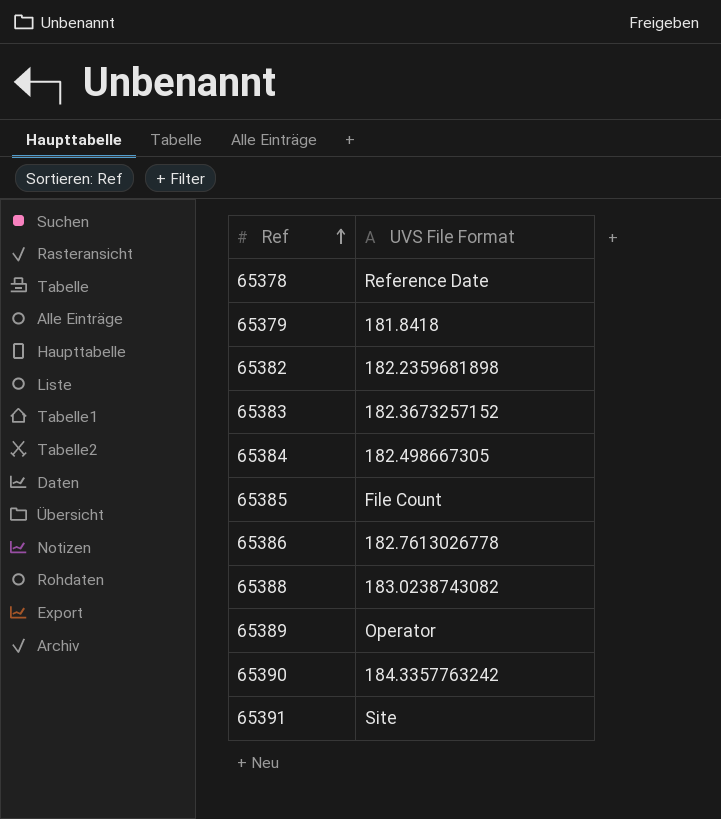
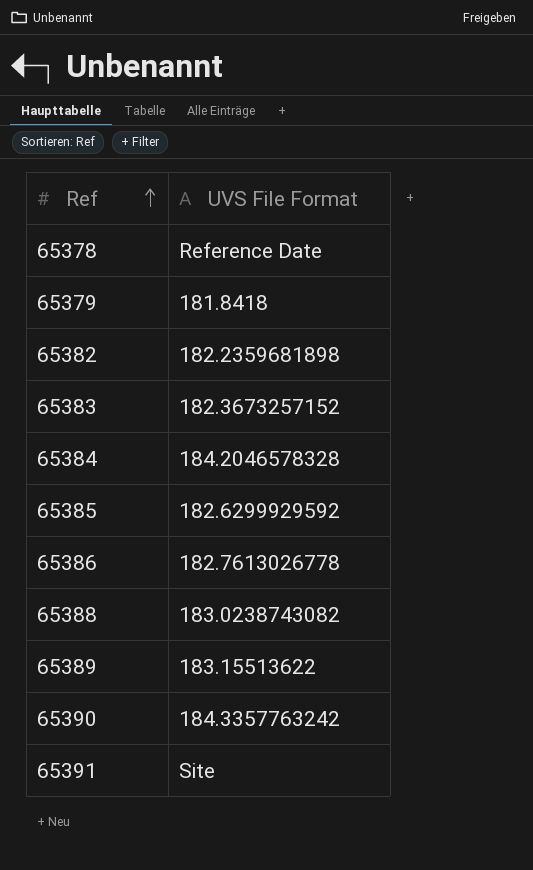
65384 | UVS File Format: 182.498667305 -> 184.2046578328
65385 | UVS File Format: File Count -> 182.6299929592
65389 | UVS File Format: Operator -> 183.15513622

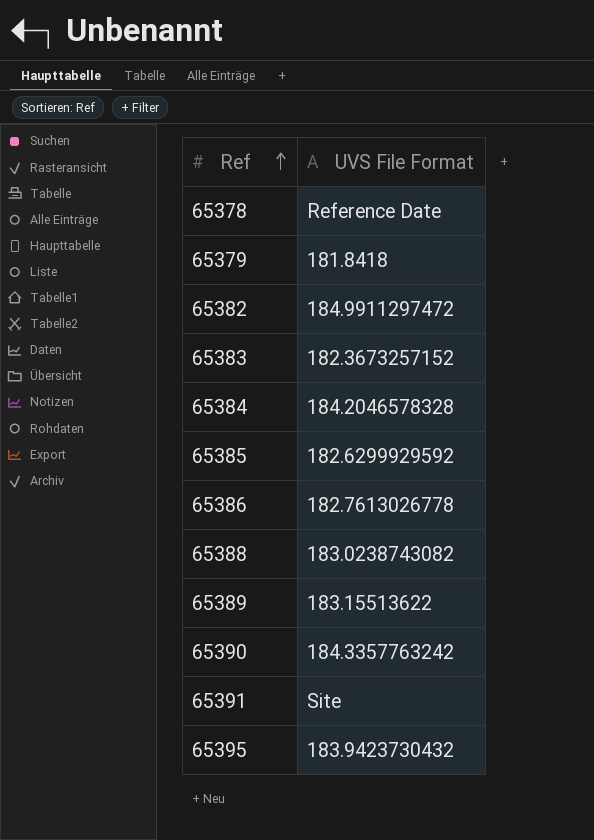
65382 | UVS File Format: 182.2359681898 -> 184.9911297472
row 65395: none -> 183.9423730432

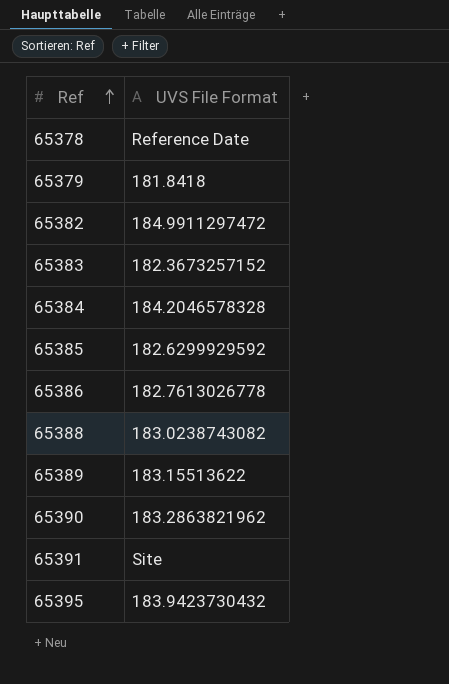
65390 | UVS File Format: 184.3357763242 -> 183.2863821962

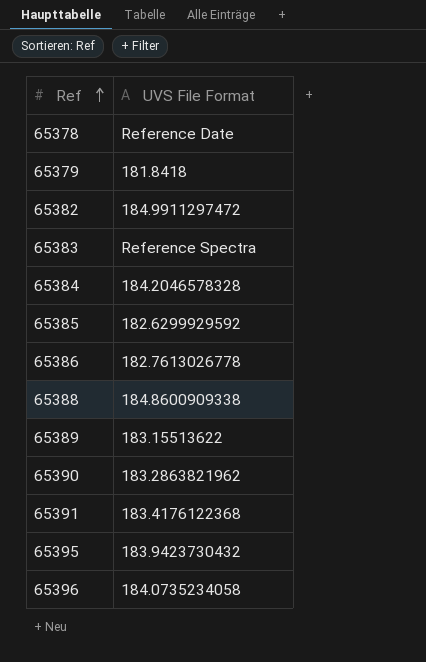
65383 | UVS File Format: 182.3673257152 -> Reference Spectra
65388 | UVS File Format: 183.0238743082 -> 184.8600909338
65391 | UVS File Format: Site -> 183.4176122368
row 65396: none -> 184.0735234058

